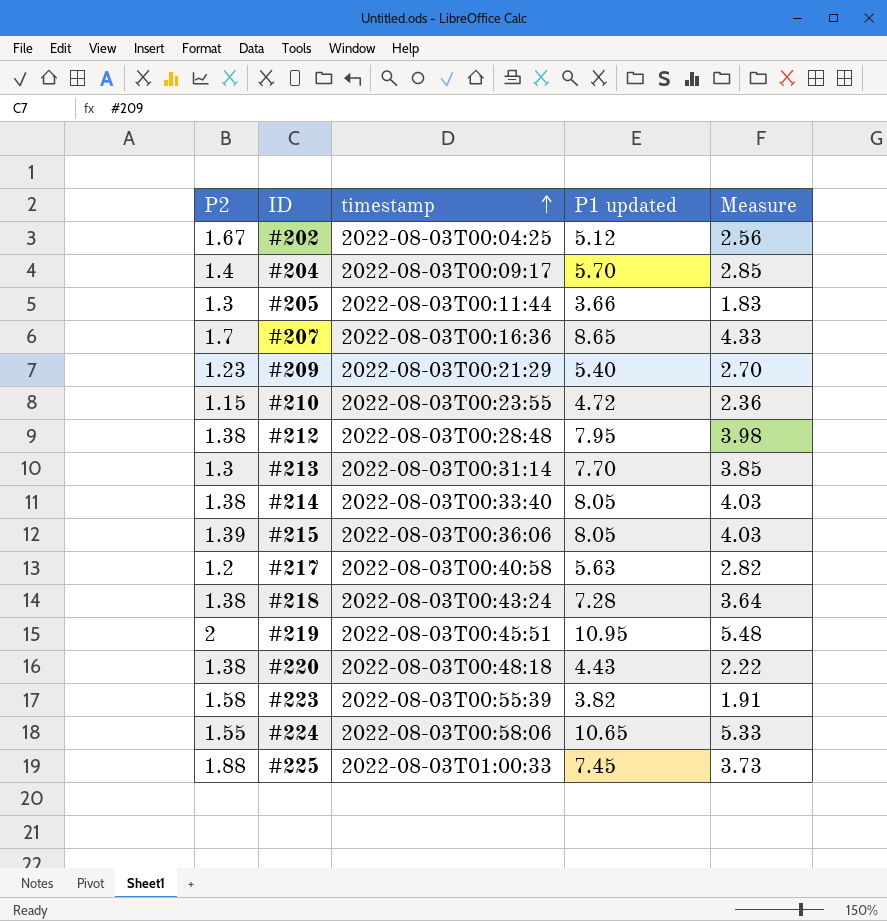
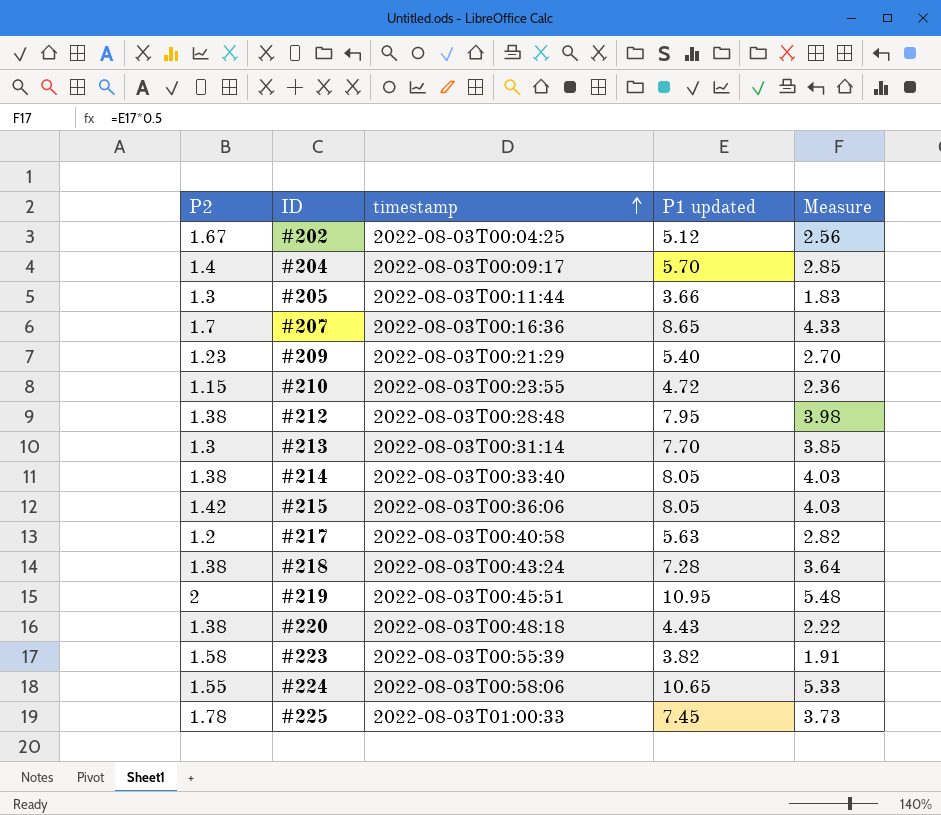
#215 | P2: 1.39 -> 1.42
#225 | P2: 1.88 -> 1.78

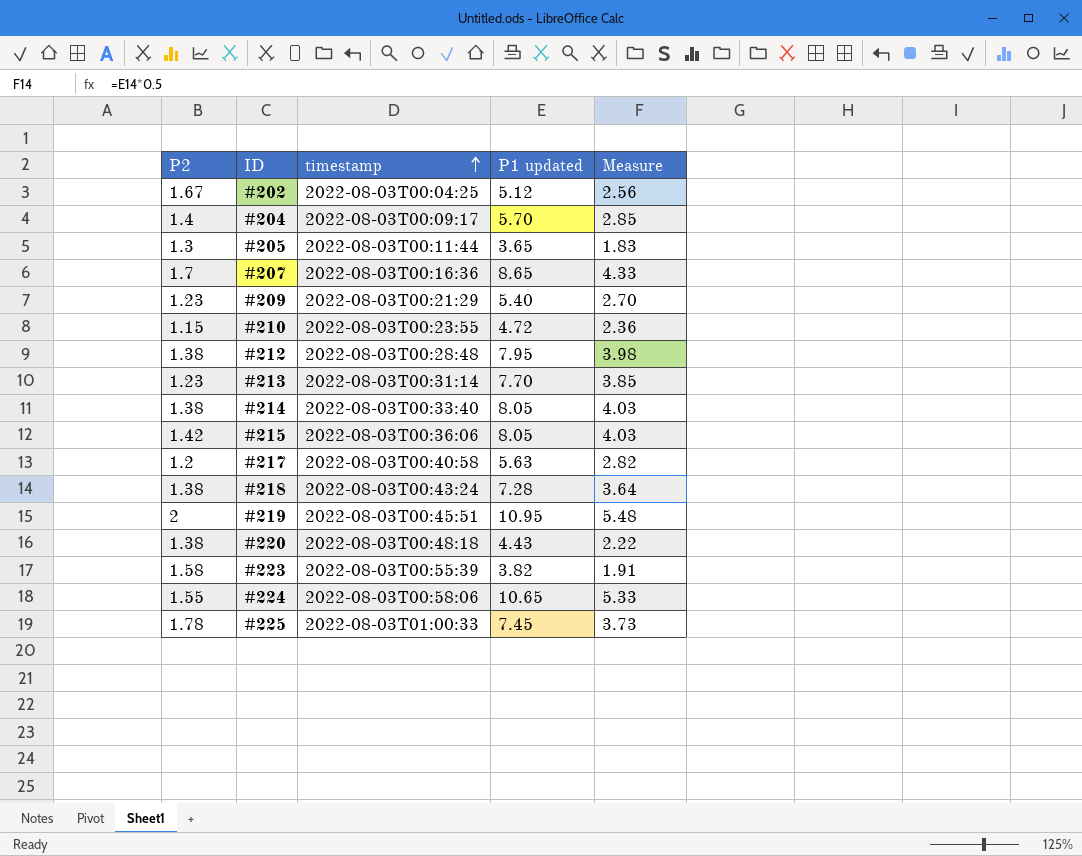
#205 | P1 updated: 3.66 -> 3.65
#213 | P2: 1.3 -> 1.23

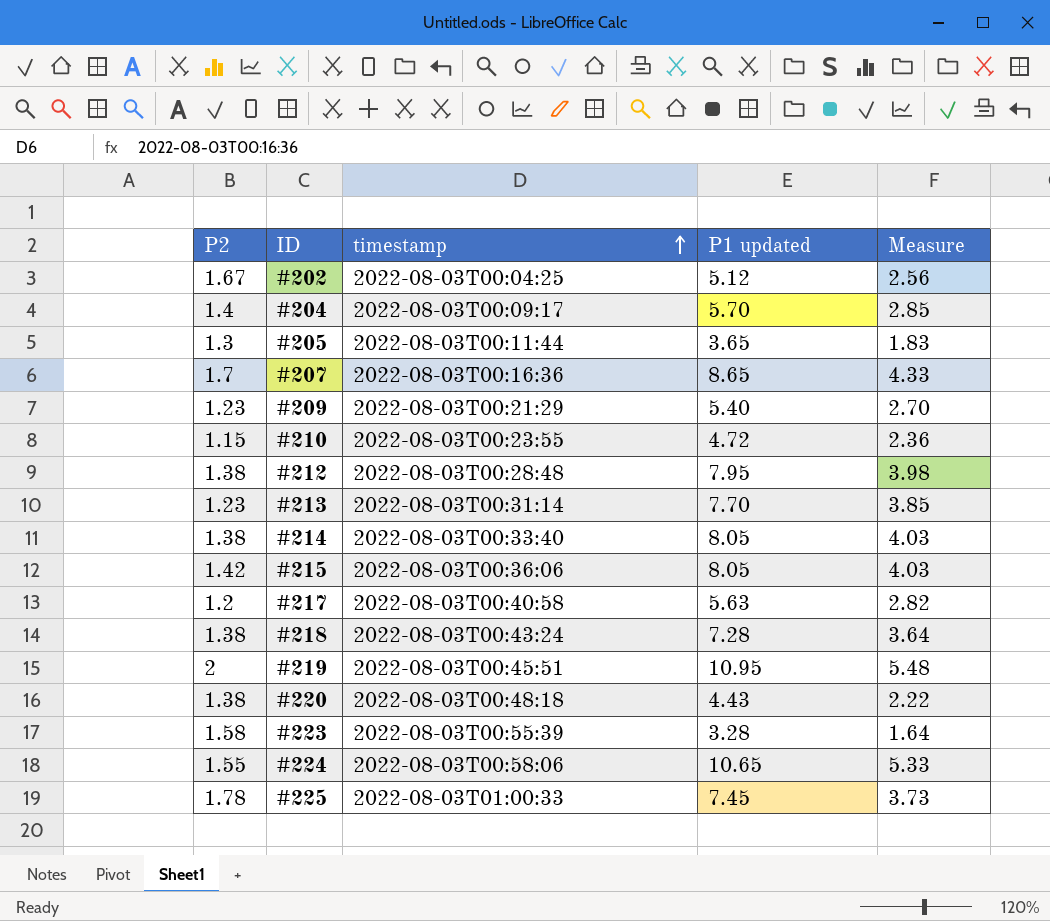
#223 | P1 updated: 3.82 -> 3.28
#223 | Measure: 1.91 -> 1.64

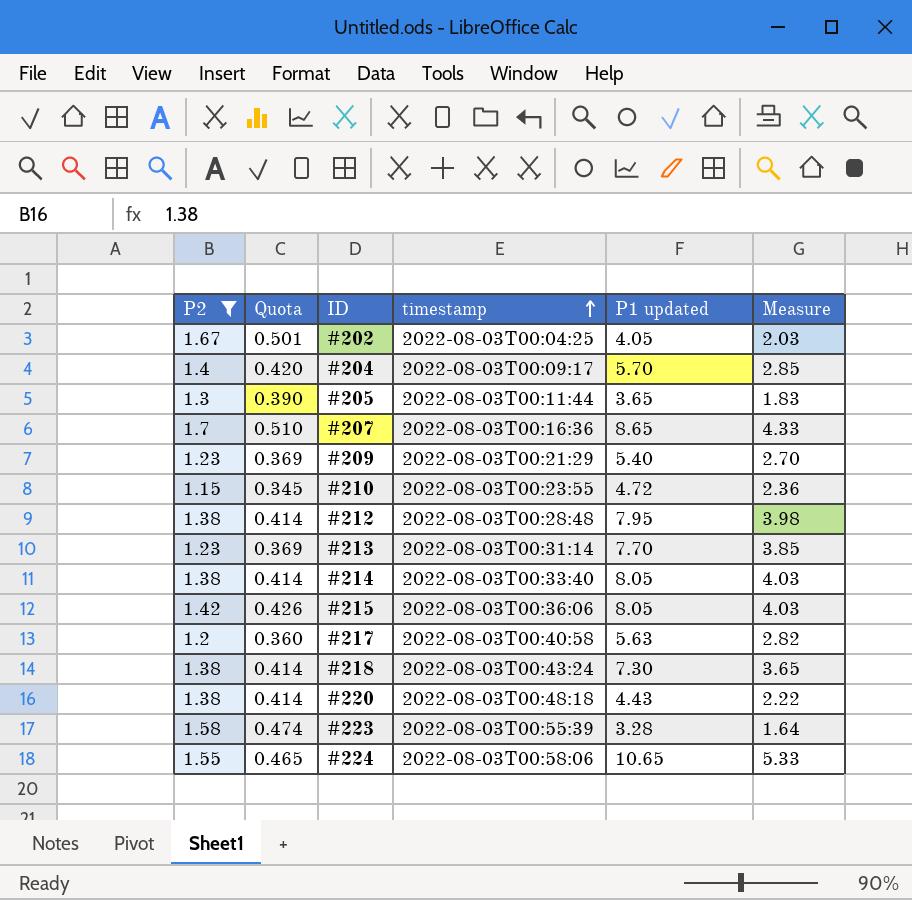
filter: none -> P2 <= 1.7
column Quota | formula: none -> [P2] * 0.3
#202 | P1 updated: 5.12 -> 4.05
#202 | Measure: 2.56 -> 2.03
#218 | P1 updated: 7.28 -> 7.30
#218 | Measure: 3.64 -> 3.65

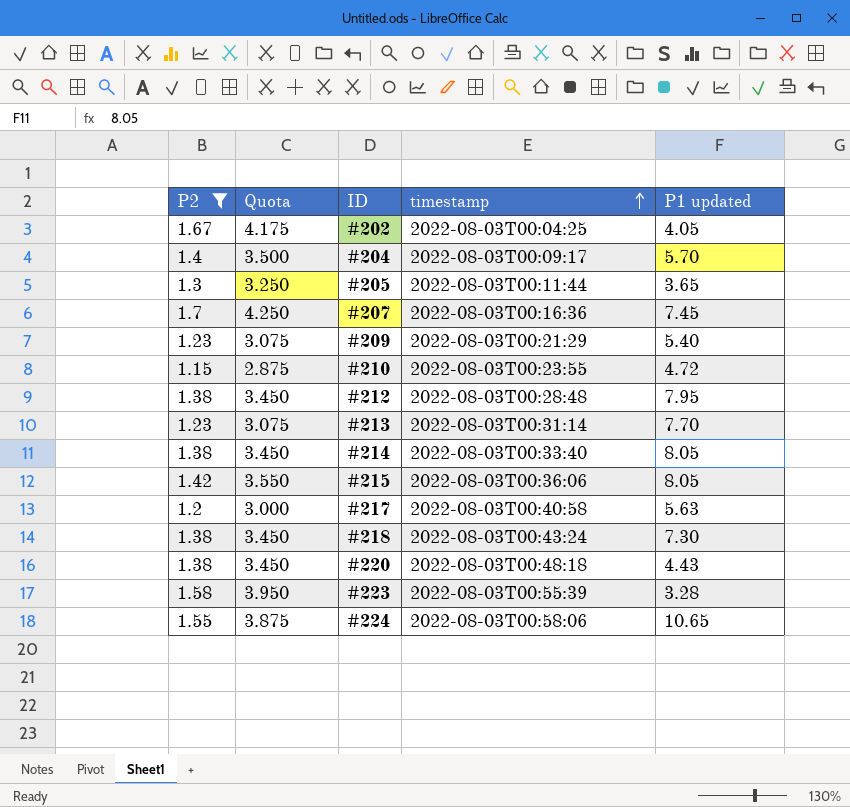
column Measure | formula: [P1 updated] * 0.5 -> none
column Quota | formula: [P2] * 0.3 -> [P2] * 2.5
#207 | P1 updated: 8.65 -> 7.45

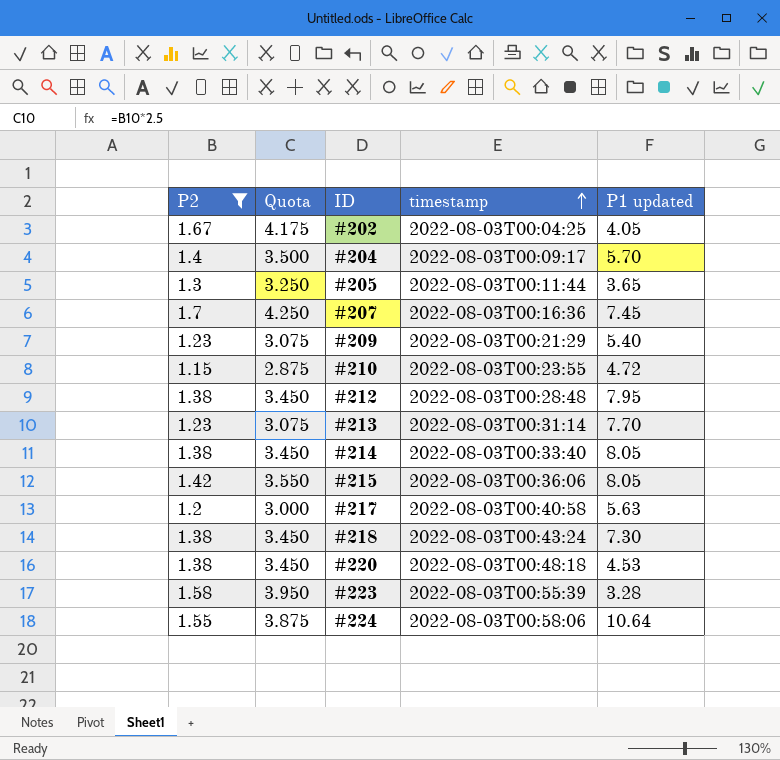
#220 | P1 updated: 4.43 -> 4.53
#224 | P1 updated: 10.65 -> 10.64

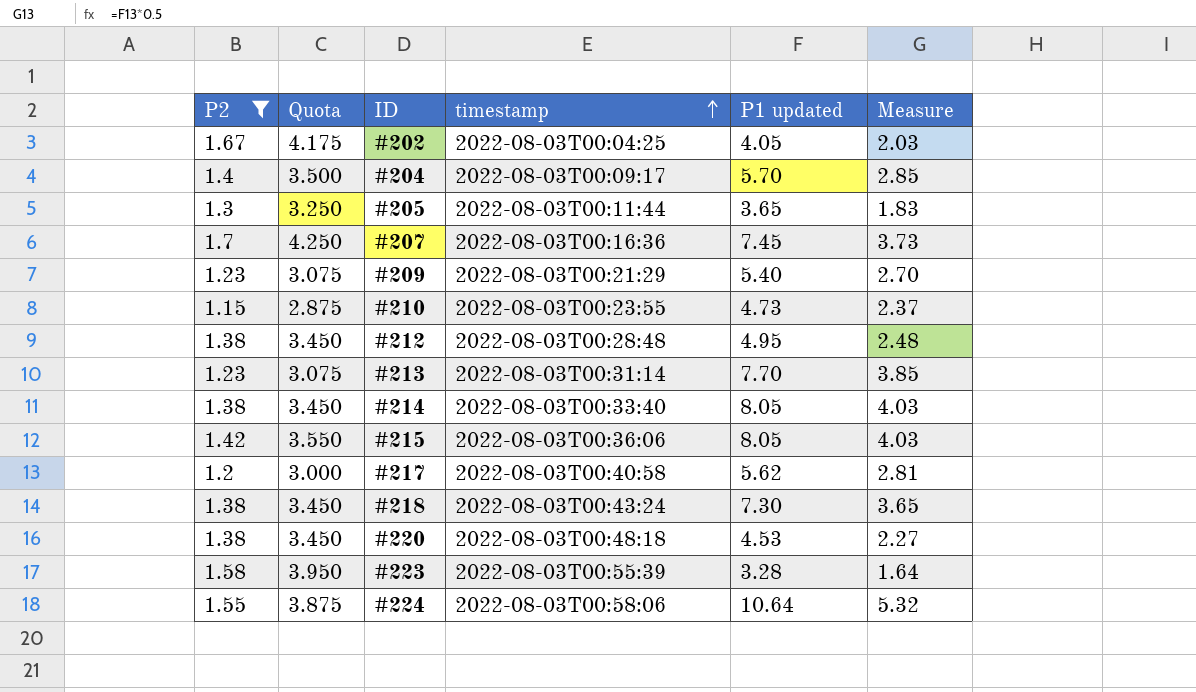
column Measure | formula: none -> [P1 updated] * 0.5
#210 | P1 updated: 4.72 -> 4.73
#212 | P1 updated: 7.95 -> 4.95
#217 | P1 updated: 5.63 -> 5.62

